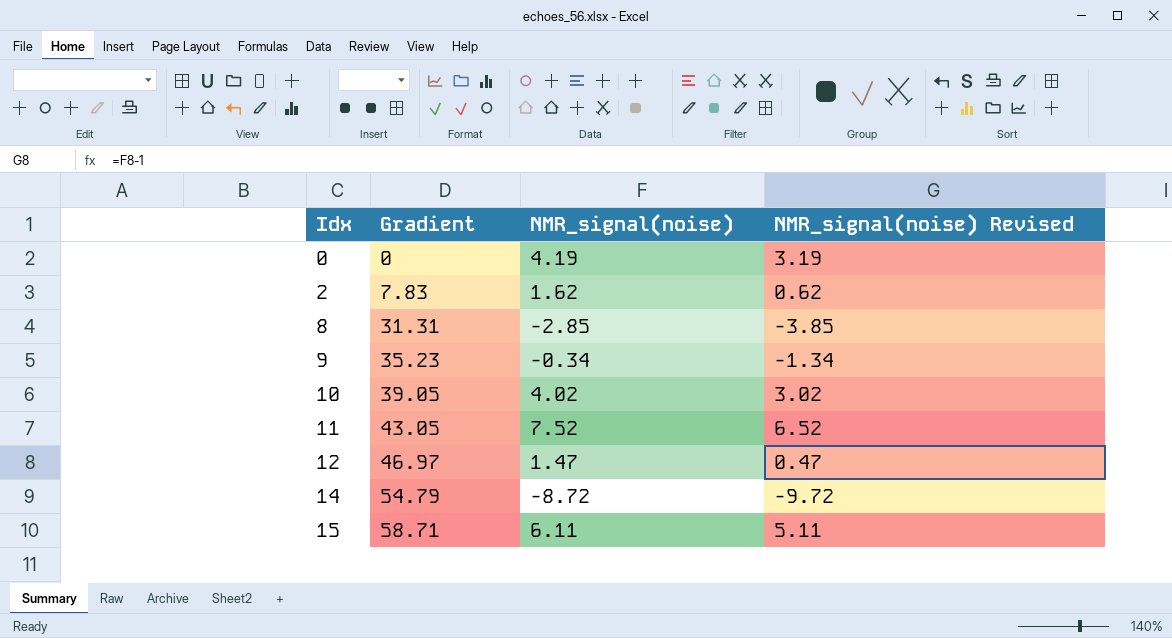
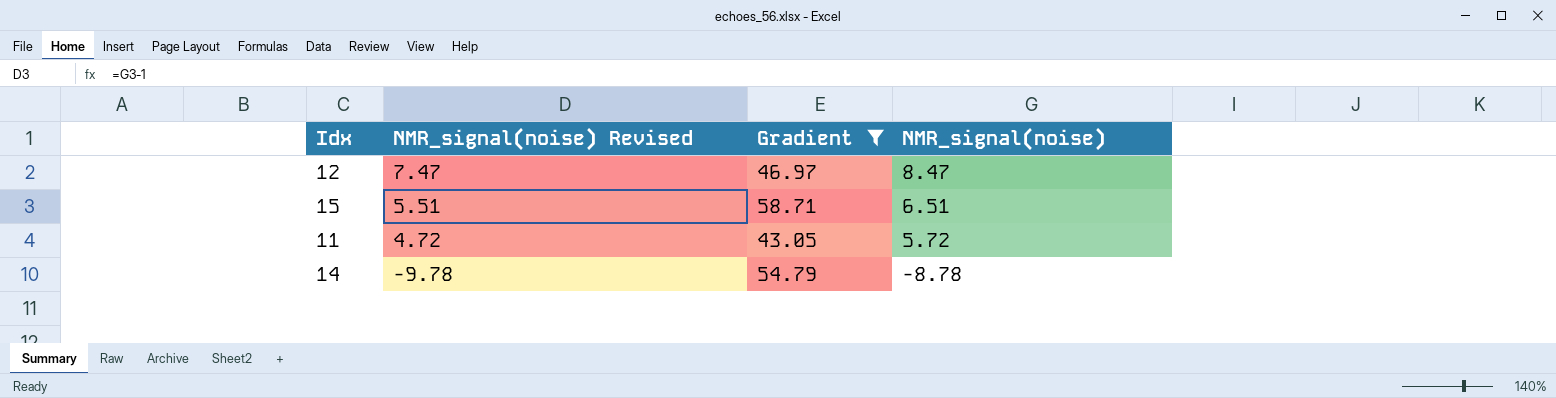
filter: none -> Gradient >= 43.05
row order: Idx ascending -> NMR_signal(noise) Revised descending
column NMR_signal(noise) Revised | position: 4 -> 2
12 | NMR_signal(noise) Revised: 0.47 -> 7.47
12 | NMR_signal(noise): 1.47 -> 8.47
15 | NMR_signal(noise) Revised: 5.11 -> 5.51
15 | NMR_signal(noise): 6.11 -> 6.51
11 | NMR_signal(noise) Revised: 6.52 -> 4.72
11 | NMR_signal(noise): 7.52 -> 5.72
14 | NMR_signal(noise) Revised: -9.72 -> -9.78
14 | NMR_signal(noise): -8.72 -> -8.78

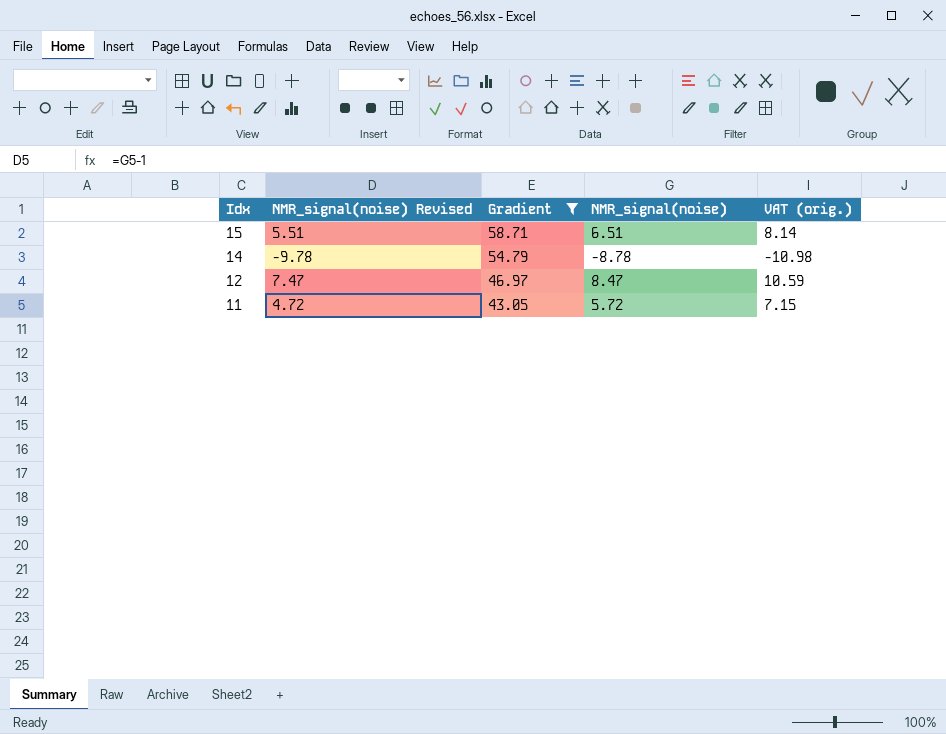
row order: NMR_signal(noise) Revised descending -> Idx descending
column VAT (orig.) | formula: none -> [NMR_signal(noise)] * 1.25

